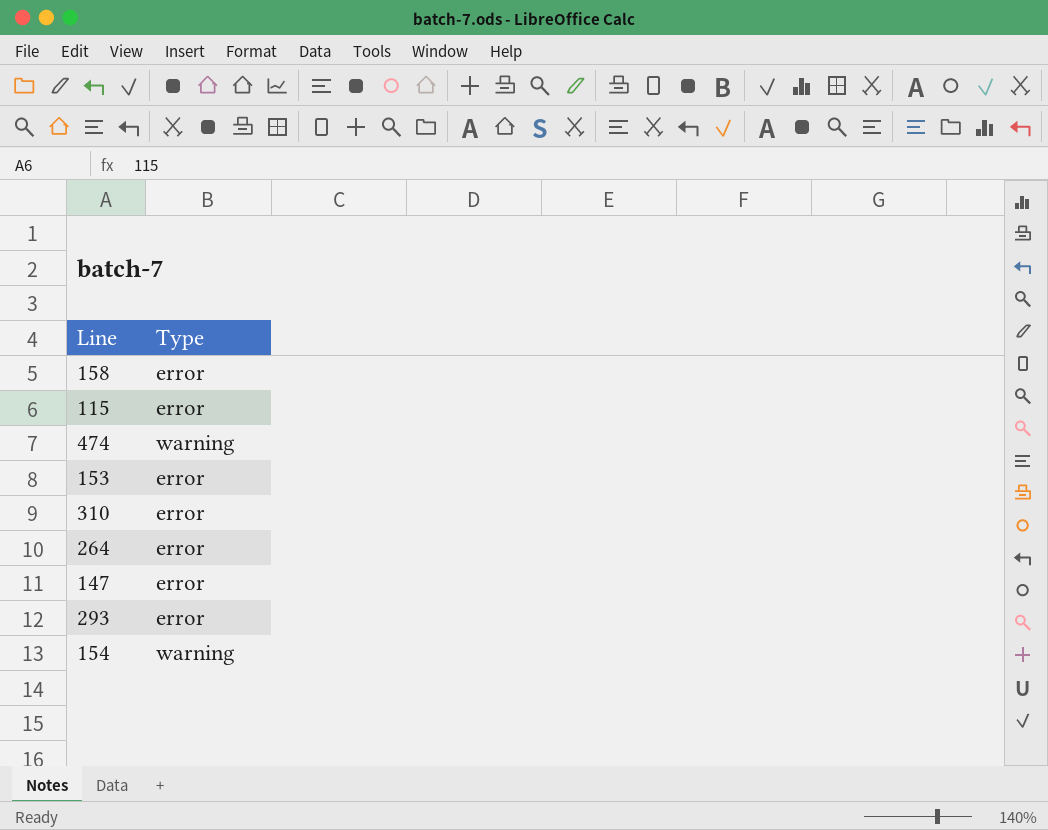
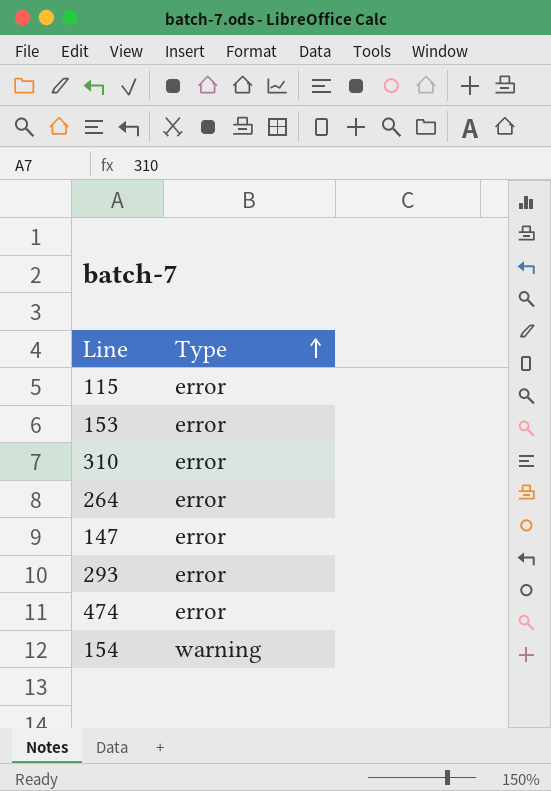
row order: none -> Type ascending
row 158: error -> none
474 | Type: warning -> error

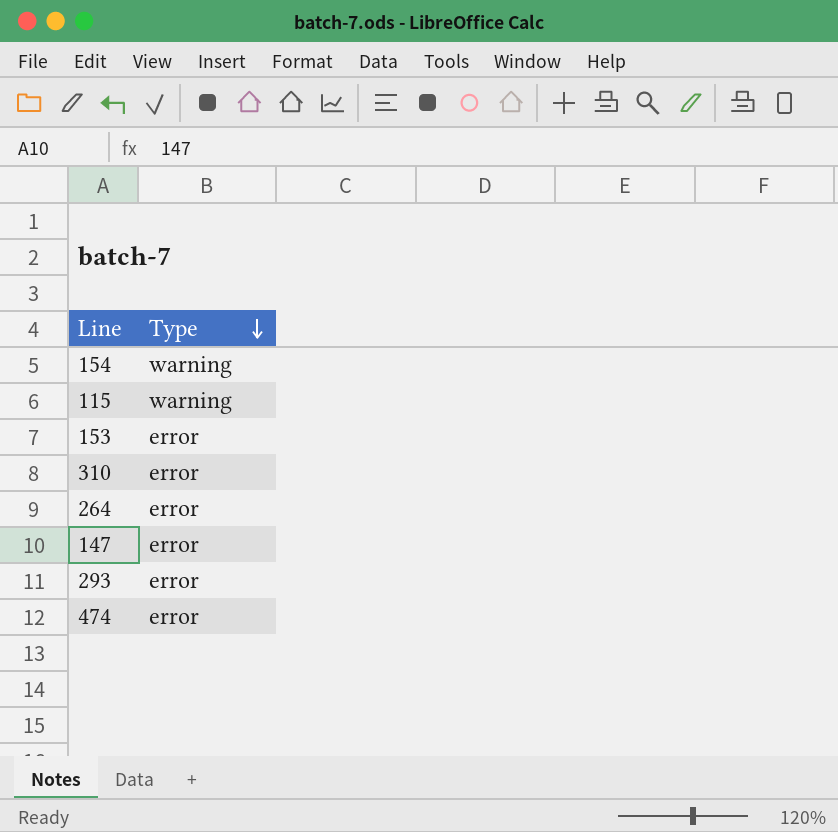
row order: Type ascending -> Type descending
115 | Type: error -> warning

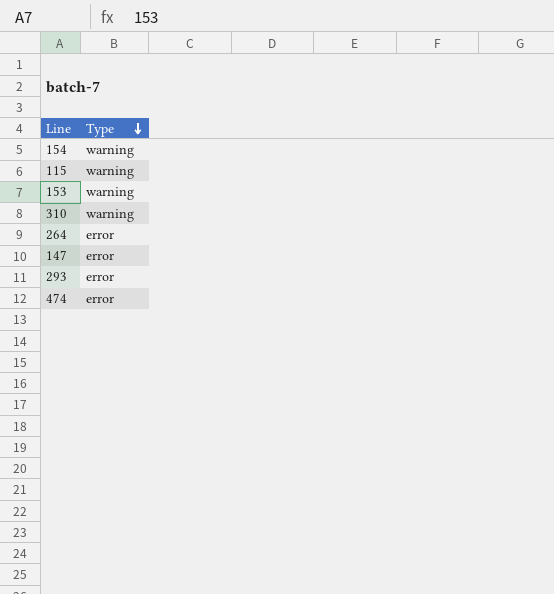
153 | Type: error -> warning
310 | Type: error -> warning

